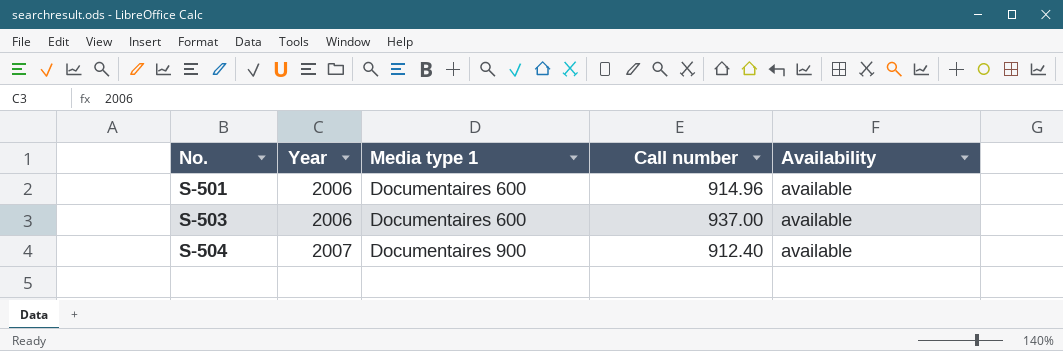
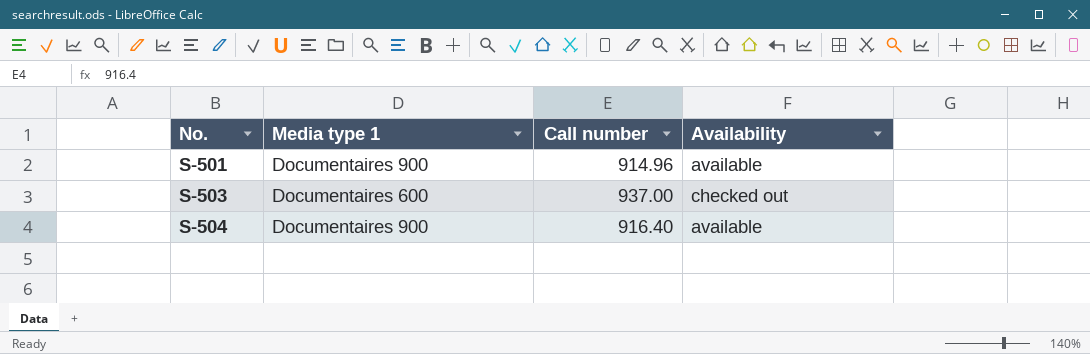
column Year | position: 2 -> none
S-501 | Media type 1: Documentaires 600 -> Documentaires 900
S-503 | Availability: available -> checked out
S-504 | Call number: 912.40 -> 916.40

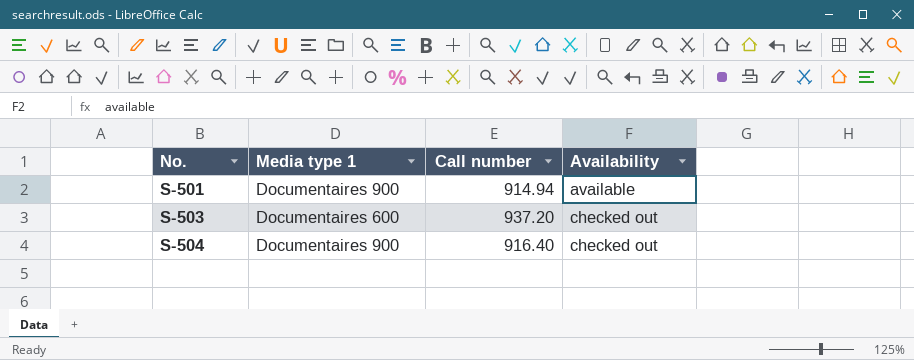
S-501 | Call number: 914.96 -> 914.94
S-503 | Call number: 937.00 -> 937.20
S-504 | Availability: available -> checked out

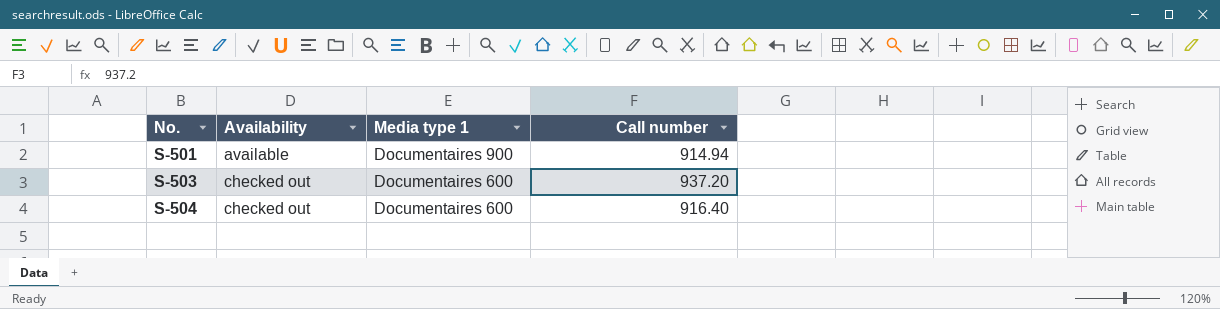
column Availability | position: 4 -> 2
S-504 | Media type 1: Documentaires 900 -> Documentaires 600

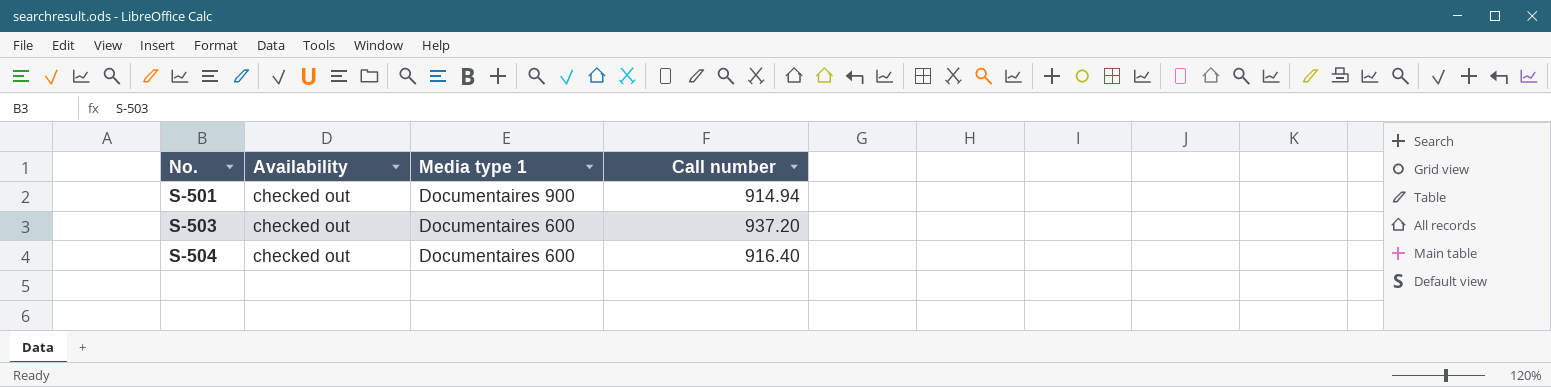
S-501 | Availability: available -> checked out

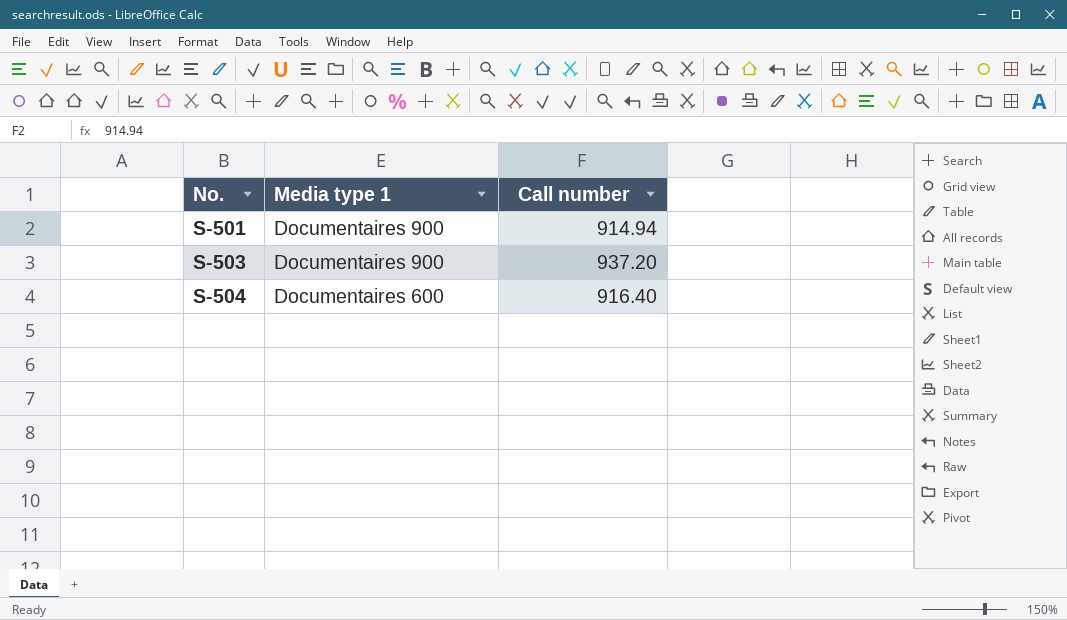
column Availability | position: 2 -> none
S-503 | Media type 1: Documentaires 600 -> Documentaires 900

